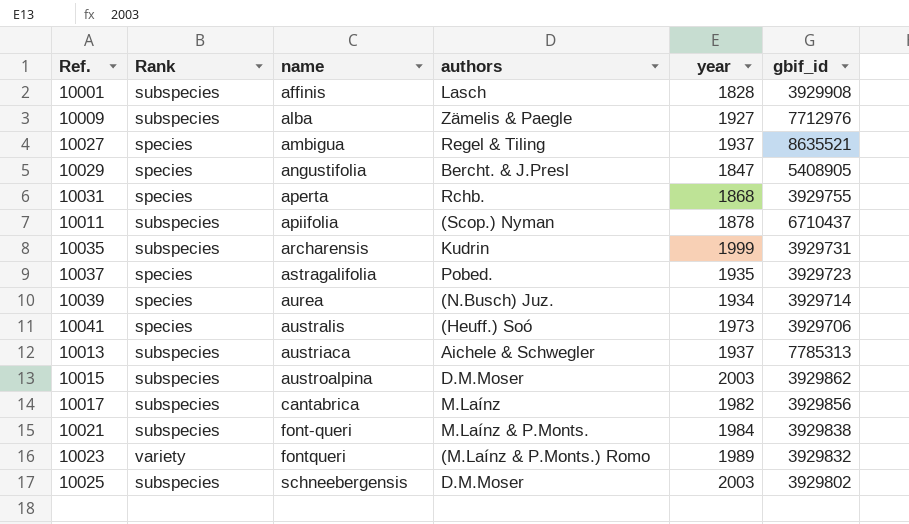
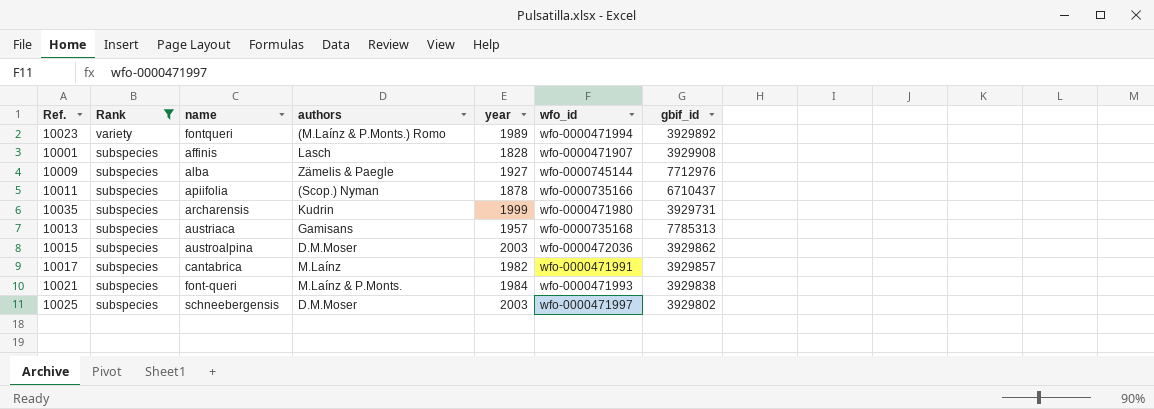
filter: none -> Rank != species
row order: name ascending -> Rank descending
column wfo_id | position: none -> 6
10023 | gbif_id: 3929832 -> 3929892
10013 | authors: Aichele & Schwegler -> Gamisans
10013 | year: 1937 -> 1957
10017 | gbif_id: 3929856 -> 3929857

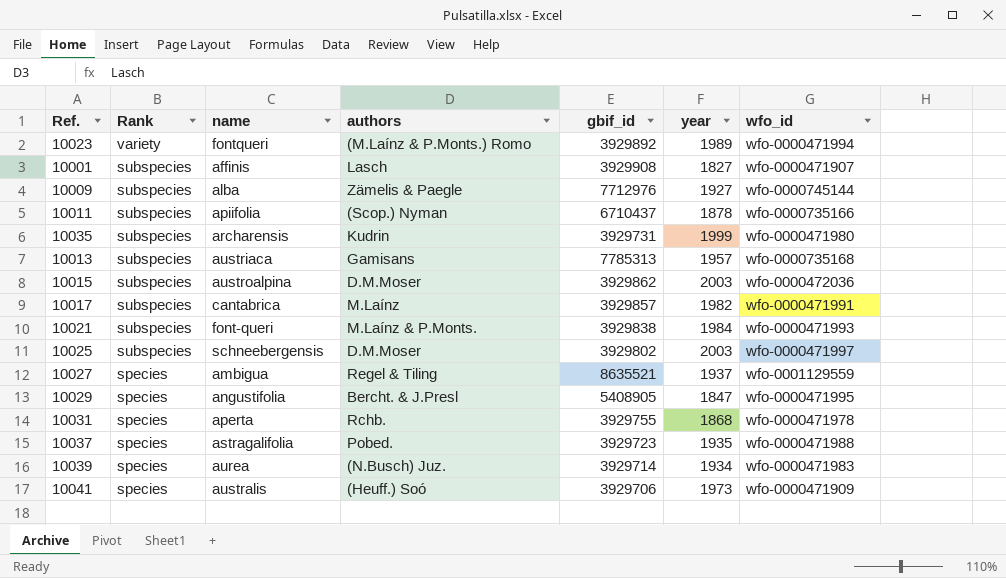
filter: Rank != species -> none
column gbif_id | position: 7 -> 5
10001 | year: 1828 -> 1827

